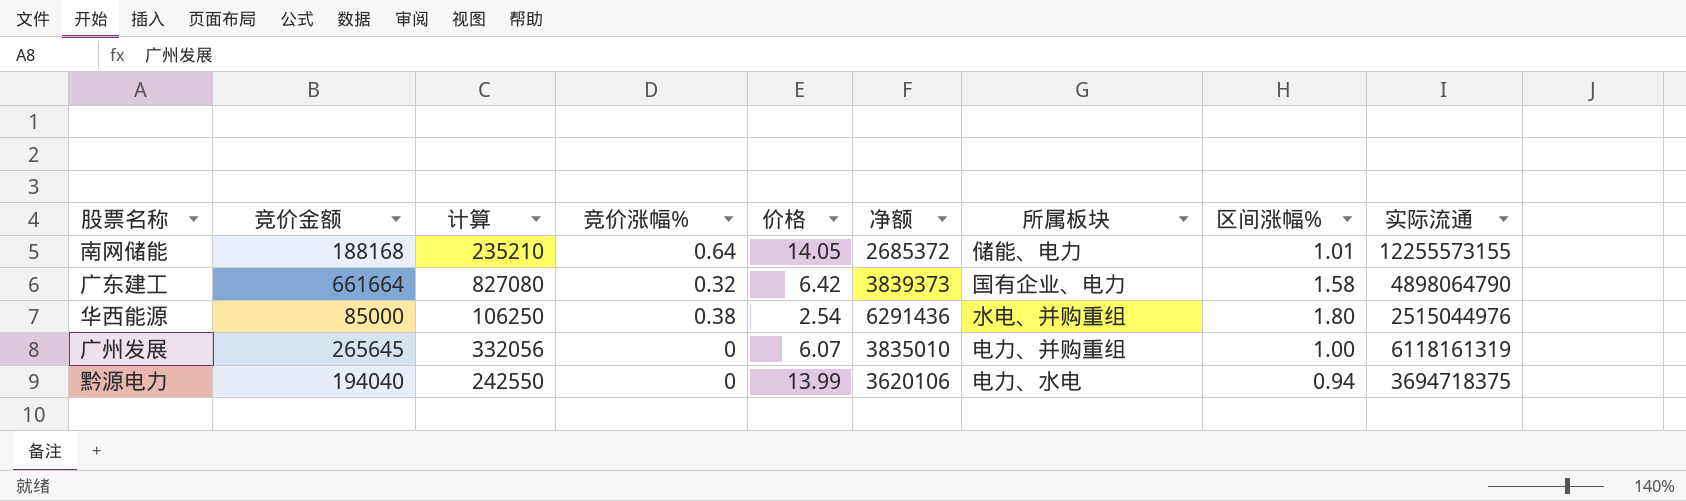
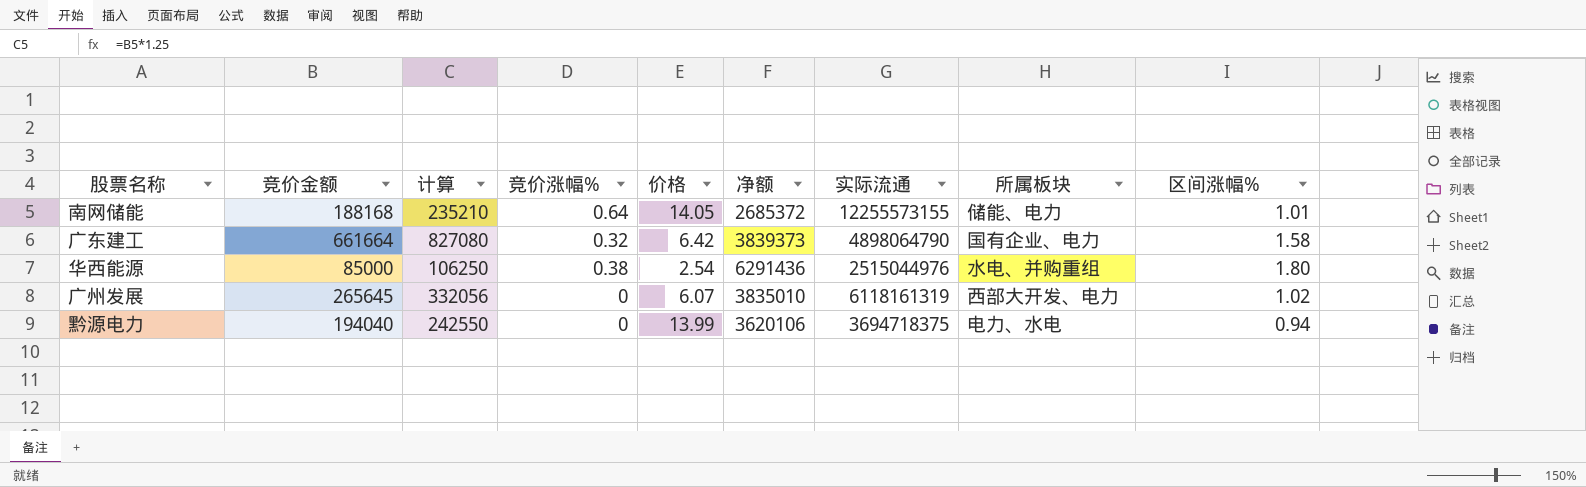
column 实际流通 | position: 9 -> 7
广州发展 | 所属板块: 电力、并购重组 -> 西部大开发、电力
广州发展 | 区间涨幅%: 1.00 -> 1.02

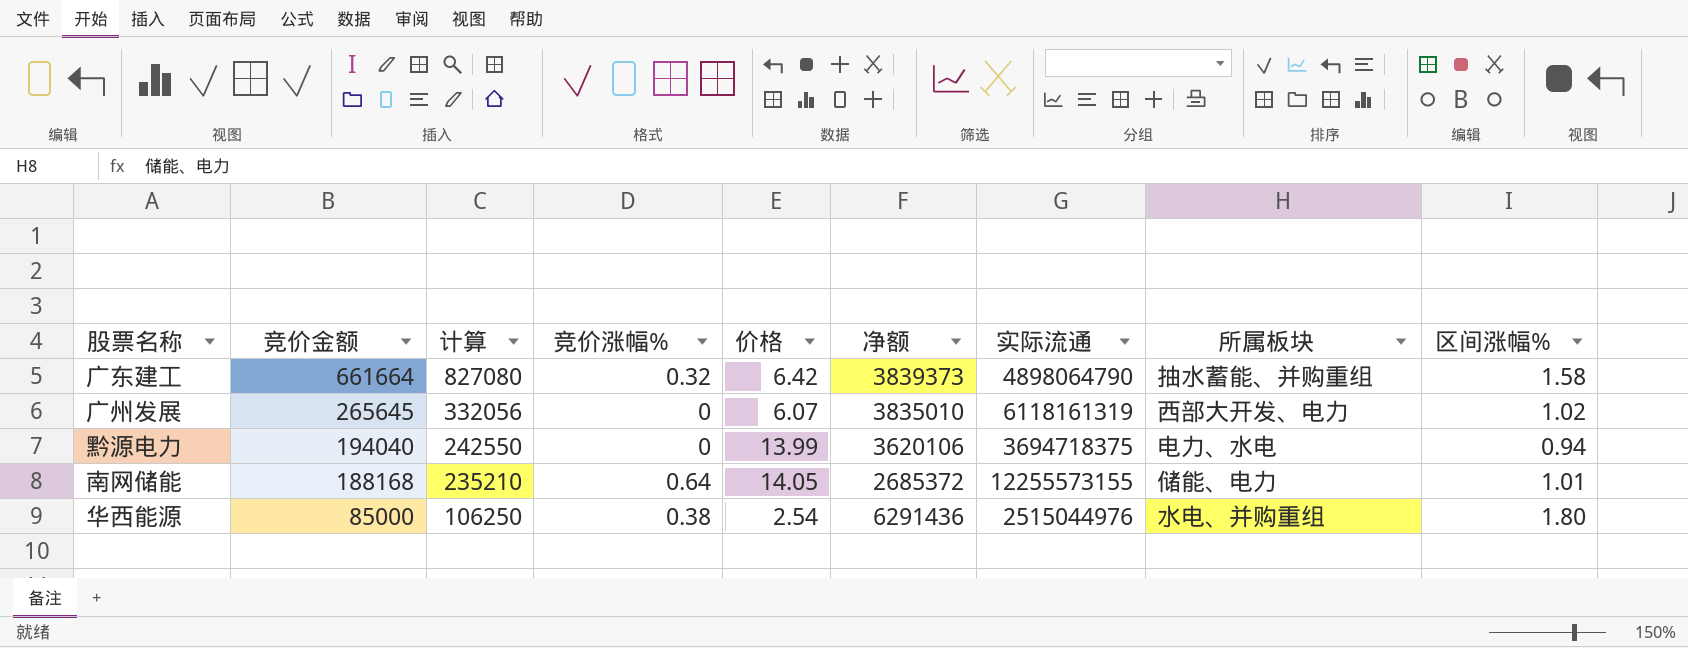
row order: none -> 竞价金额 descending
广东建工 | 所属板块: 国有企业、电力 -> 抽水蓄能、并购重组

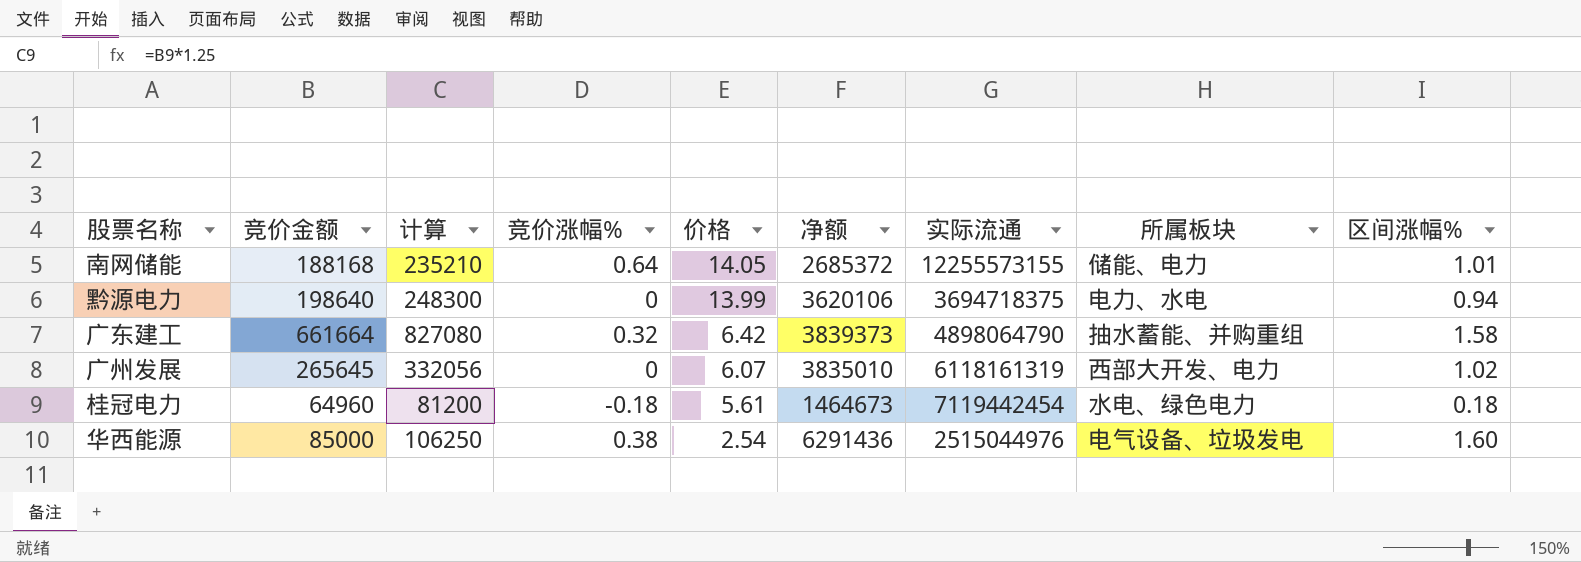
row order: 竞价金额 descending -> 价格 descending
黔源电力 | 竞价金额: 194040 -> 198640
黔源电力 | 计算: 242550 -> 248300
row 桂冠电力: none -> 64960 | 81200 | -0.18 | 5.61 | 1464673 | 7119442454 | 水电、绿色电力 | 0.18
华西能源 | 所属板块: 水电、并购重组 -> 电气设备、垃圾发电
华西能源 | 区间涨幅%: 1.80 -> 1.60

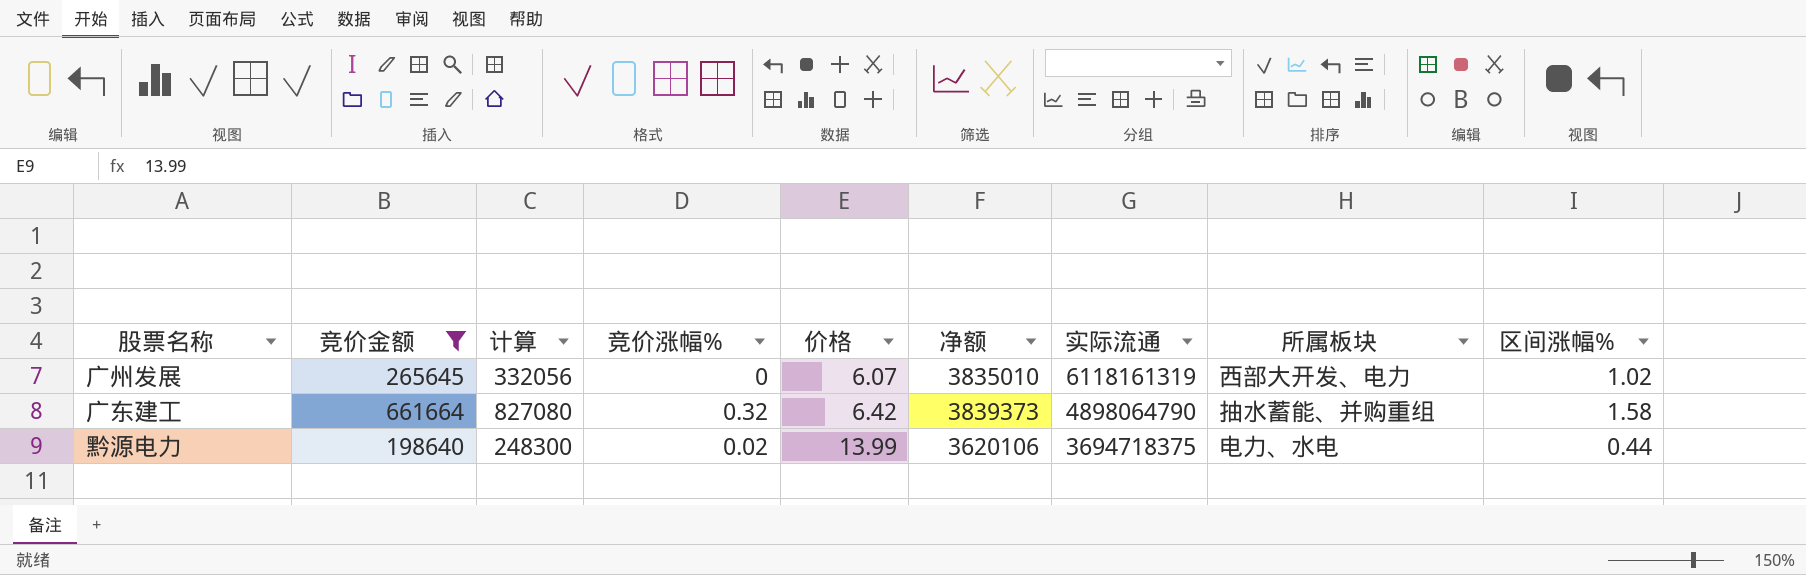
filter: none -> 竞价金额 >= 198640
row order: 价格 descending -> 价格 ascending
黔源电力 | 竞价涨幅%: 0 -> 0.02
黔源电力 | 区间涨幅%: 0.94 -> 0.44

